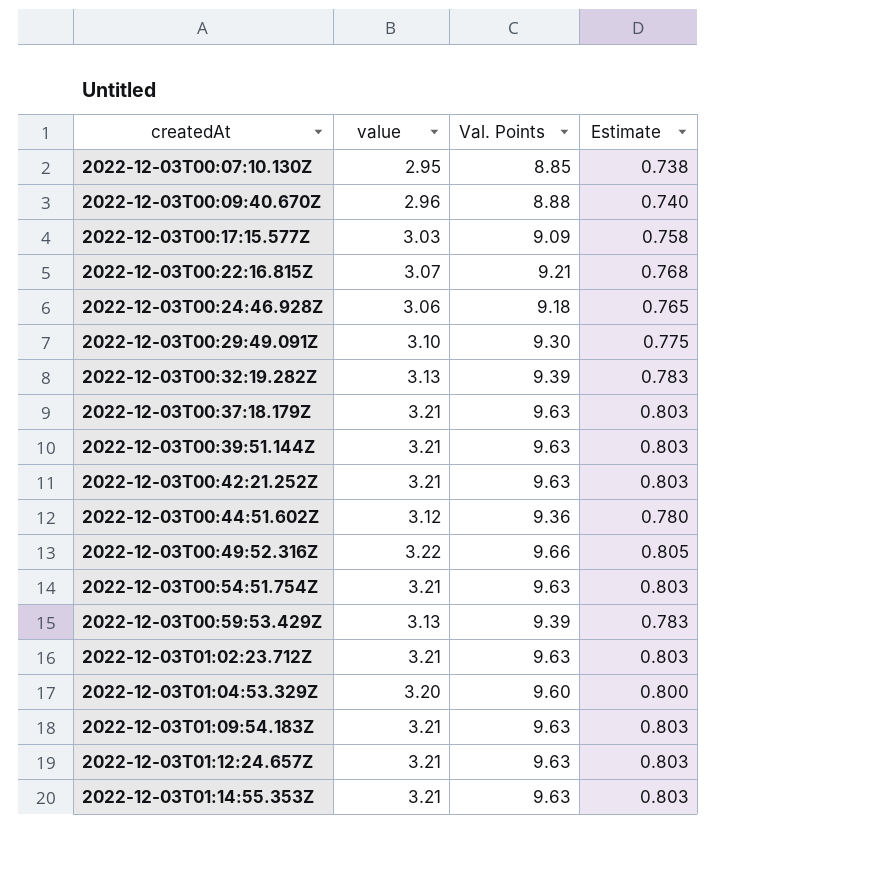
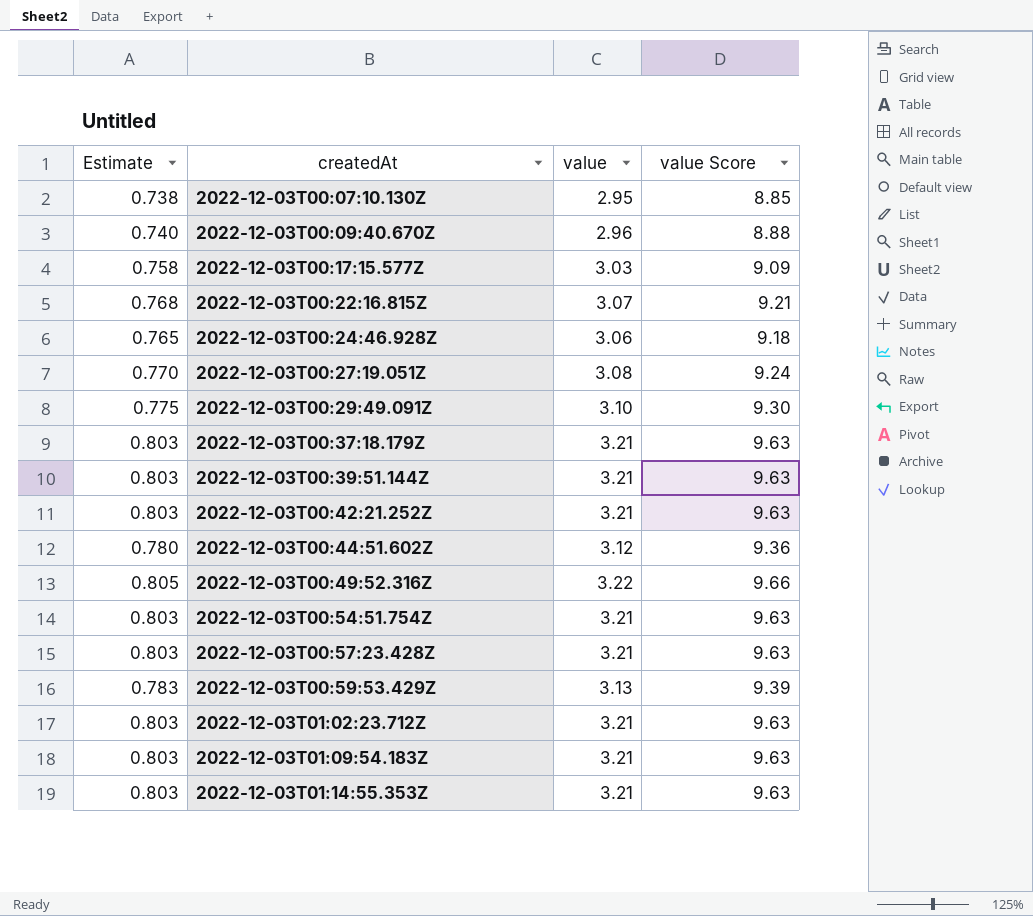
column Estimate | position: 4 -> 1
column name: Val. Points -> value Score
row 2022-12-03T00:32:19.282Z: 3.13 | 9.39 | 0.783 -> none
row 2022-12-03T01:04:53.329Z: 3.20 | 9.60 | 0.800 -> none
row 2022-12-03T01:12:24.657Z: 3.21 | 9.63 | 0.803 -> none
row 2022-12-03T00:27:19.051Z: none -> 0.770 | 3.08 | 9.24
row 2022-12-03T00:57:23.428Z: none -> 0.803 | 3.21 | 9.63

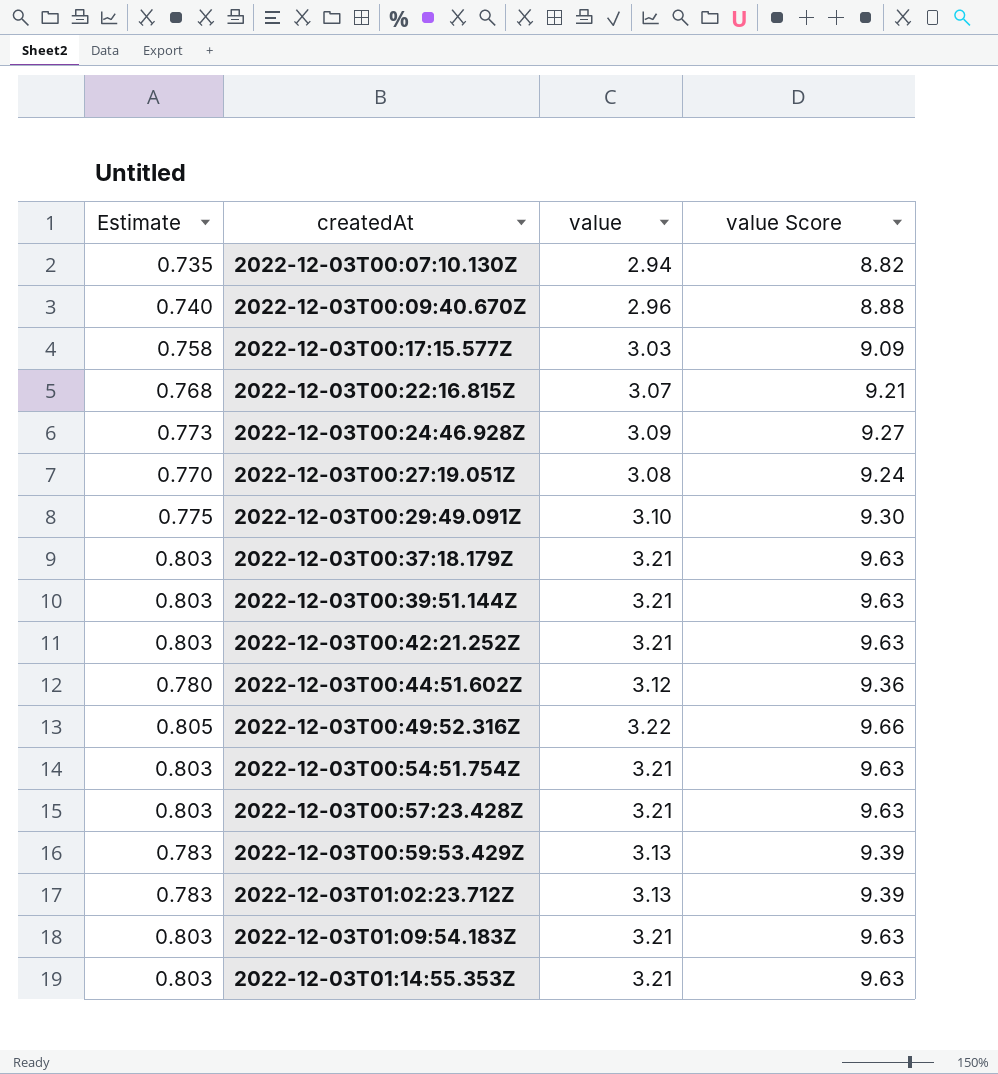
2022-12-03T00:07:10.130Z | Estimate: 0.738 -> 0.735
2022-12-03T00:07:10.130Z | value: 2.95 -> 2.94
2022-12-03T00:07:10.130Z | value Score: 8.85 -> 8.82
2022-12-03T00:24:46.928Z | Estimate: 0.765 -> 0.773
2022-12-03T00:24:46.928Z | value: 3.06 -> 3.09
2022-12-03T00:24:46.928Z | value Score: 9.18 -> 9.27
2022-12-03T01:02:23.712Z | Estimate: 0.803 -> 0.783
2022-12-03T01:02:23.712Z | value: 3.21 -> 3.13
2022-12-03T01:02:23.712Z | value Score: 9.63 -> 9.39

